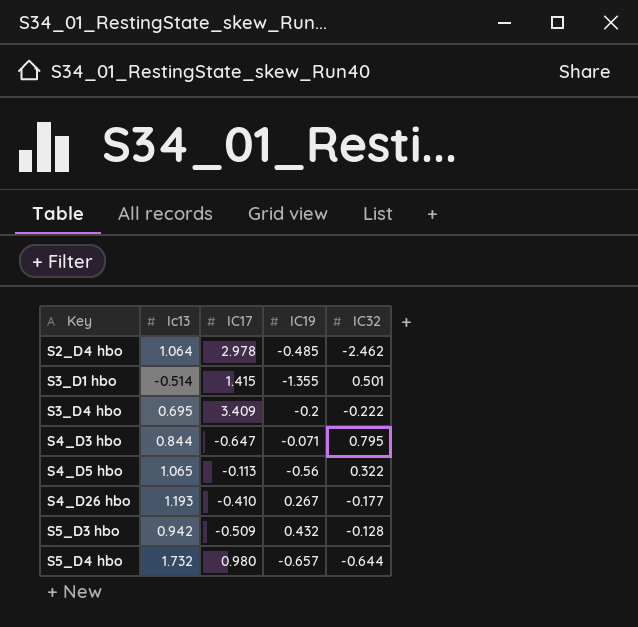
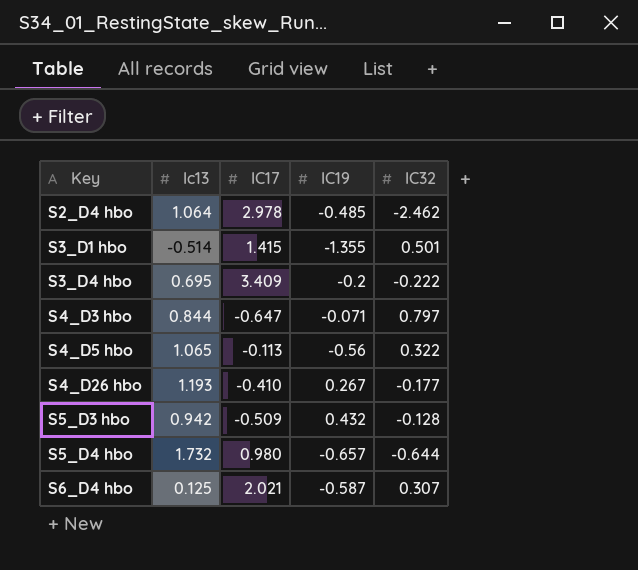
S4_D3 hbo | IC32: 0.795 -> 0.797
row S6_D4 hbo: none -> 0.125 | 2.021 | -0.587 | 0.307

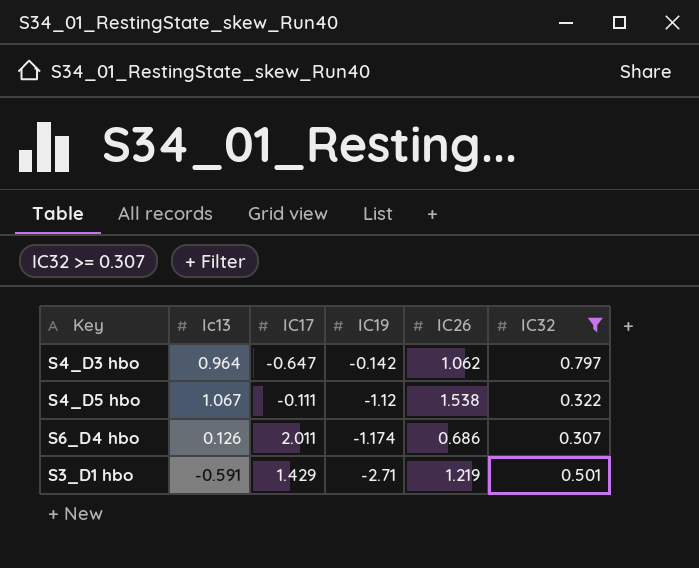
filter: none -> IC32 >= 0.307
row order: Key ascending -> IC19 descending
column IC26 | position: none -> 5
S4_D3 hbo | Ic13: 0.844 -> 0.964
S4_D3 hbo | IC19: -0.071 -> -0.142
S4_D5 hbo | Ic13: 1.065 -> 1.067
S4_D5 hbo | IC17: -0.113 -> -0.111
S4_D5 hbo | IC19: -0.56 -> -1.12
S6_D4 hbo | Ic13: 0.125 -> 0.126
S6_D4 hbo | IC17: 2.021 -> 2.011
S6_D4 hbo | IC19: -0.587 -> -1.174
S3_D1 hbo | Ic13: -0.514 -> -0.591
S3_D1 hbo | IC17: 1.415 -> 1.429
S3_D1 hbo | IC19: -1.355 -> -2.71

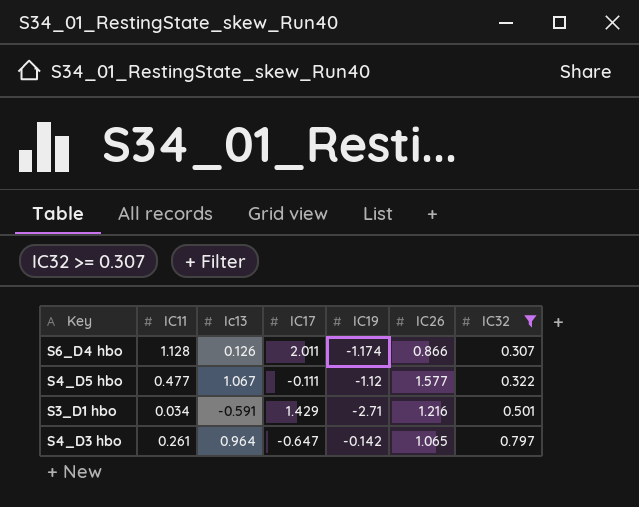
row order: IC19 descending -> IC32 ascending
column IC11 | position: none -> 2
S6_D4 hbo | IC26: 0.686 -> 0.866
S4_D5 hbo | IC26: 1.538 -> 1.577
S3_D1 hbo | IC26: 1.219 -> 1.216
S4_D3 hbo | IC26: 1.062 -> 1.065

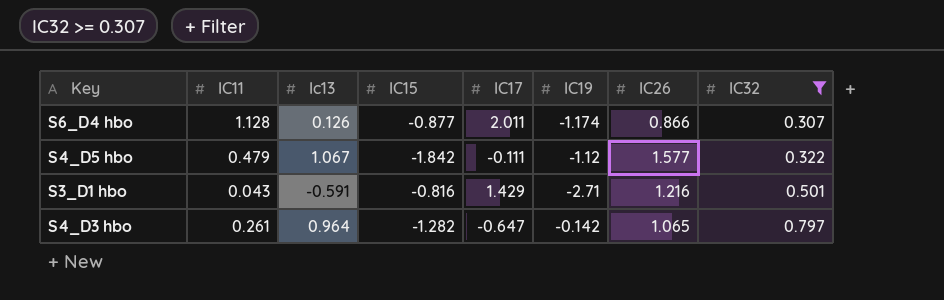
column IC15 | position: none -> 4
S4_D5 hbo | IC11: 0.477 -> 0.479
S3_D1 hbo | IC11: 0.034 -> 0.043

